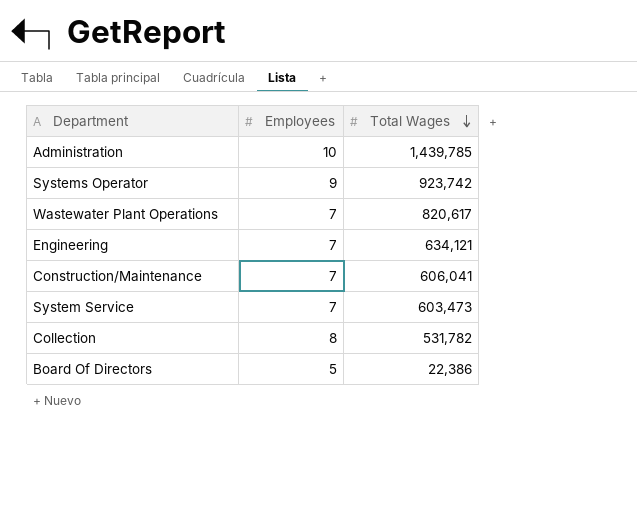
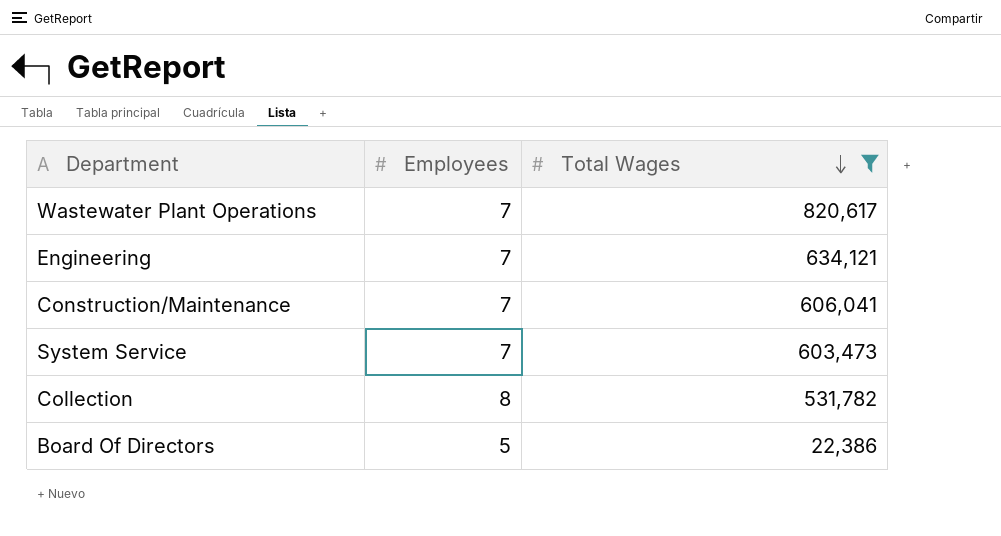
filter: none -> Total Wages <= 820,617

